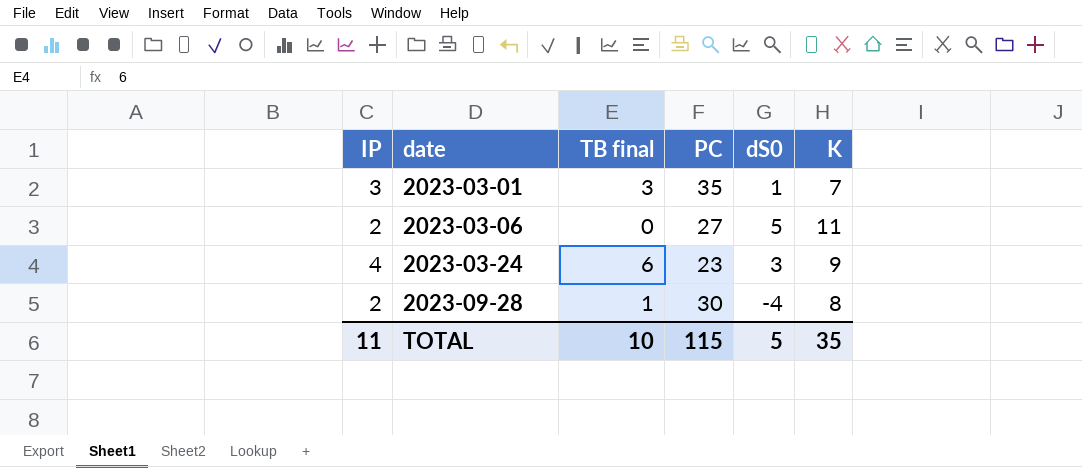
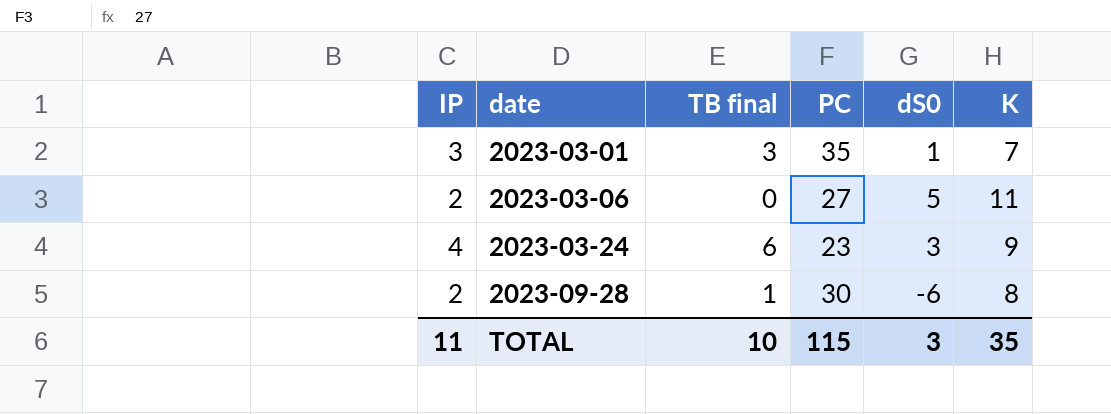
2023-09-28 | dS0: -4 -> -6
TOTAL | dS0: 5 -> 3

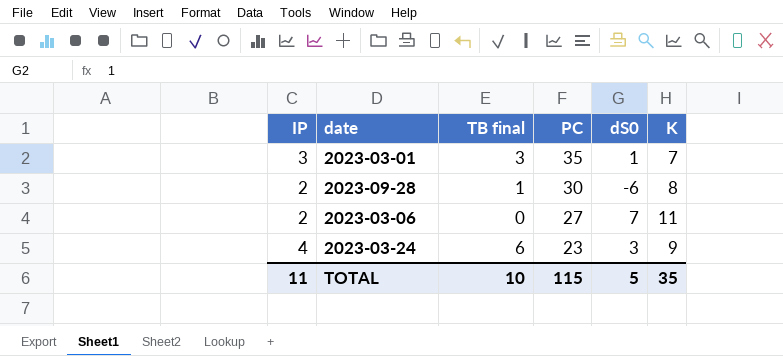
row order: date ascending -> PC descending
2023-03-06 | dS0: 5 -> 7
TOTAL | dS0: 3 -> 5

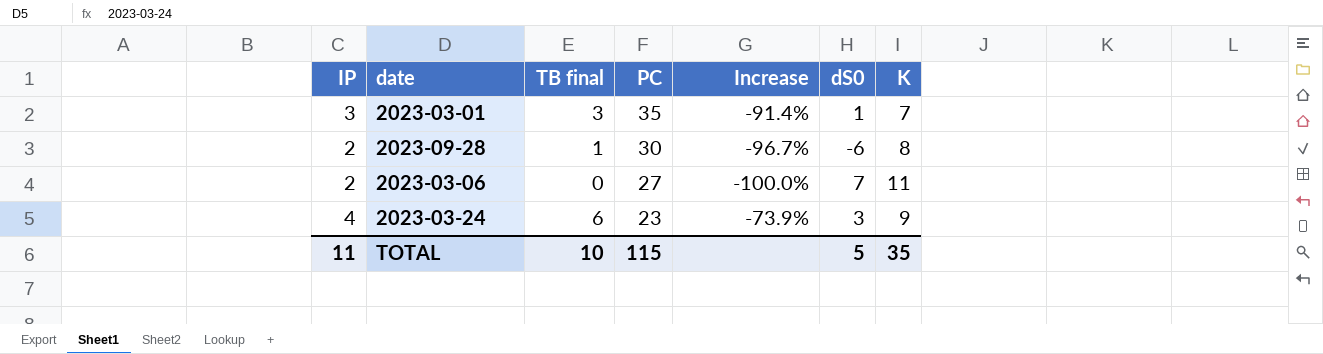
column Increase | formula: none -> ([TB final] - [PC]) / [PC]

